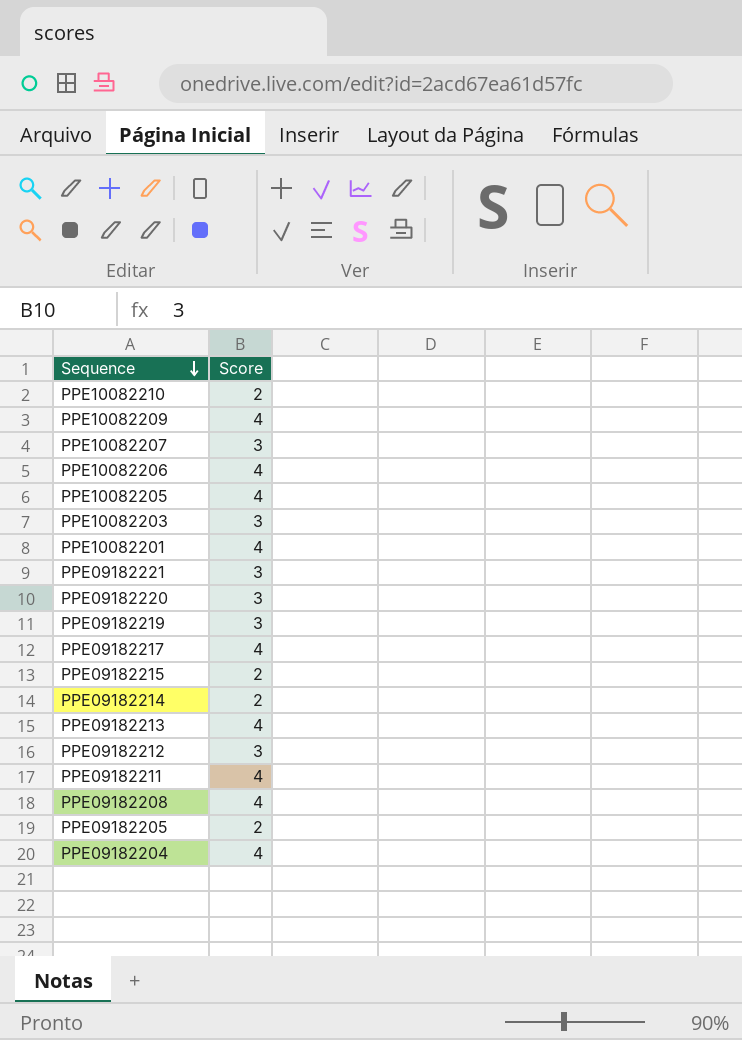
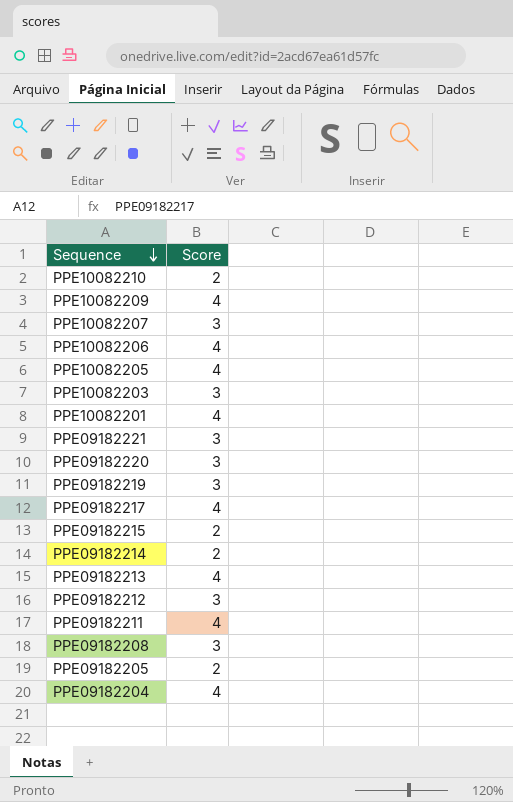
PPE09182208 | Score: 4 -> 3

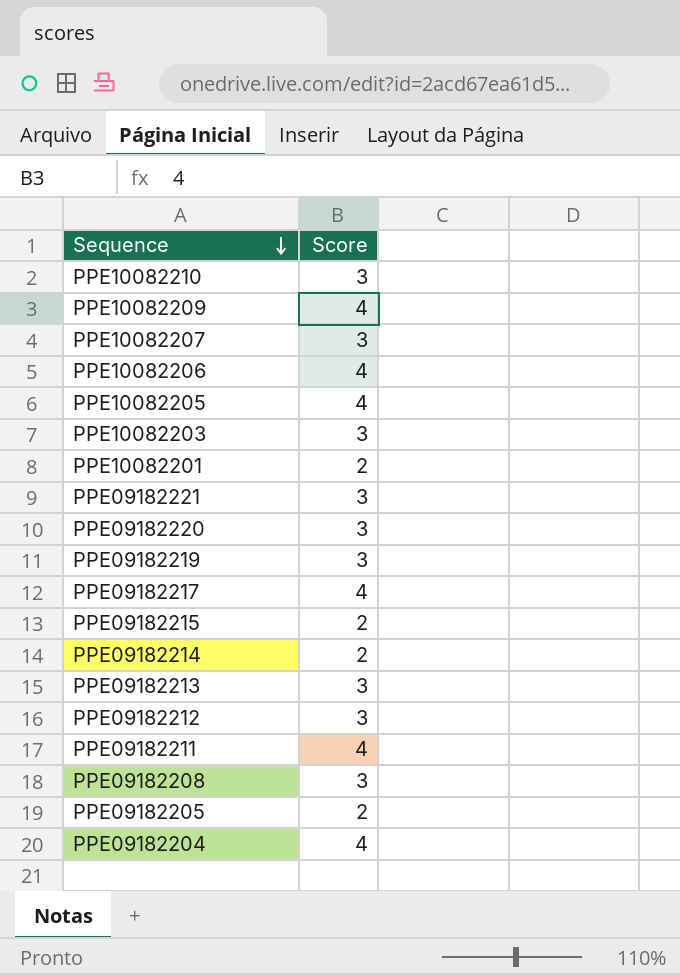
PPE10082210 | Score: 2 -> 3
PPE10082201 | Score: 4 -> 2
PPE09182213 | Score: 4 -> 3

